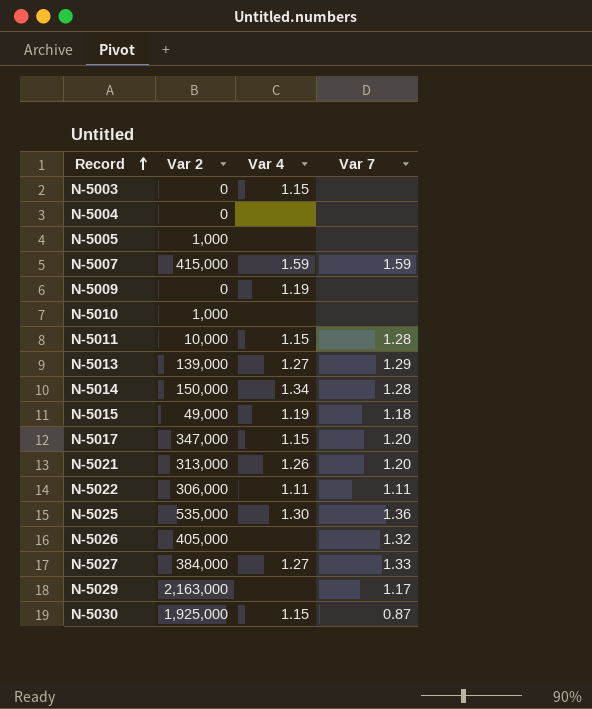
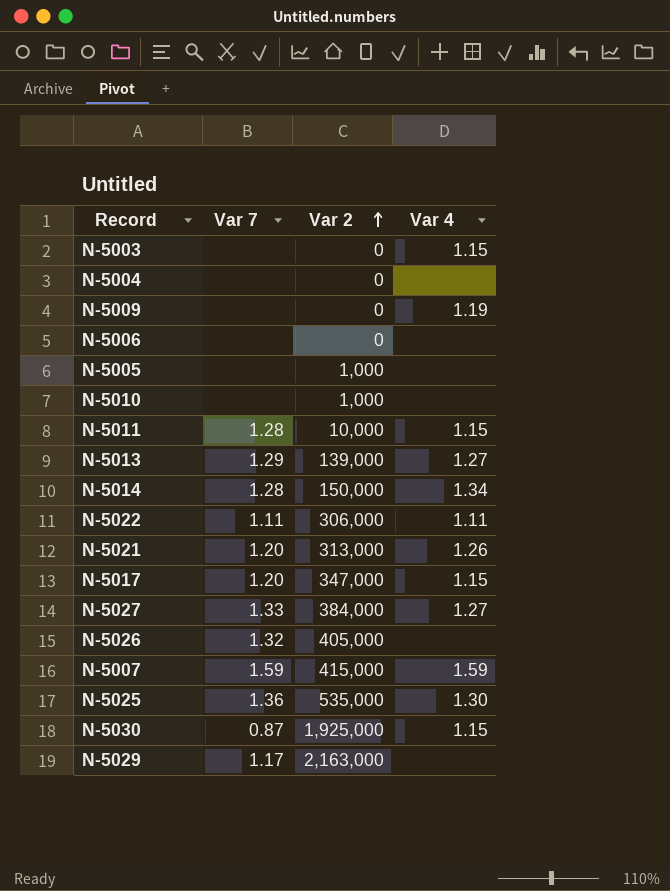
row order: Record ascending -> Var 2 ascending
column Var 7 | position: 4 -> 2
row N-5015: 49,000 | 1.19 | 1.18 -> none
row N-5006: none -> none | 0 | none

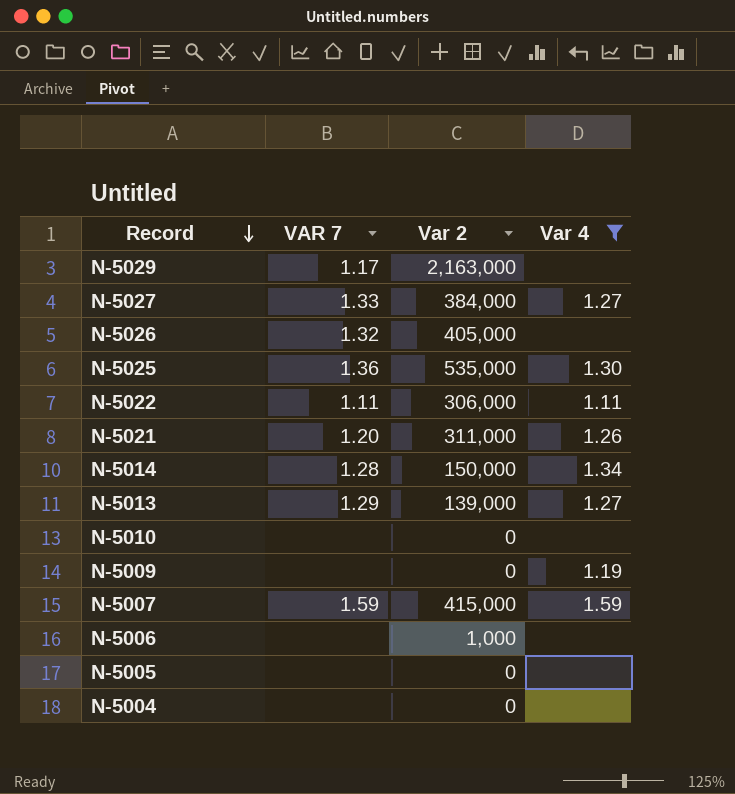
filter: none -> Var 4 != 1.15
row order: Var 2 ascending -> Record descending
column name: Var 7 -> VAR 7
N-5021 | Var 2: 313,000 -> 311,000
N-5010 | Var 2: 1,000 -> 0
N-5006 | Var 2: 0 -> 1,000
N-5005 | Var 2: 1,000 -> 0

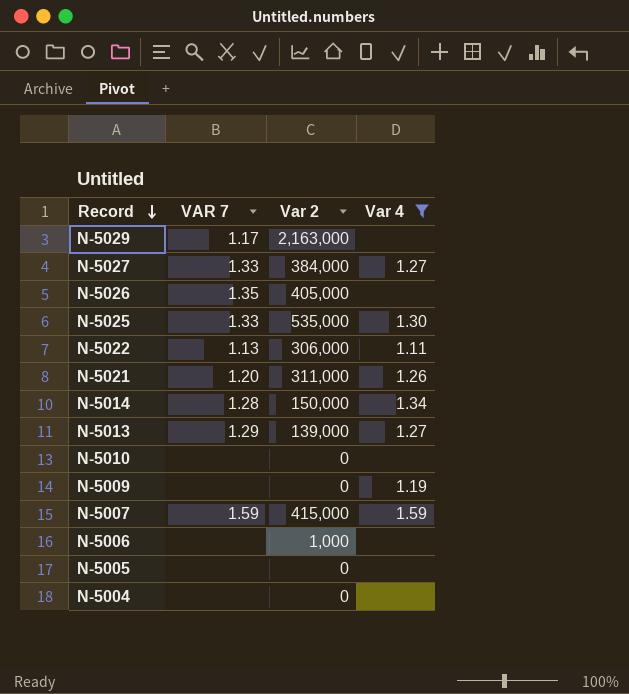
N-5026 | VAR 7: 1.32 -> 1.35
N-5025 | VAR 7: 1.36 -> 1.33
N-5022 | VAR 7: 1.11 -> 1.13

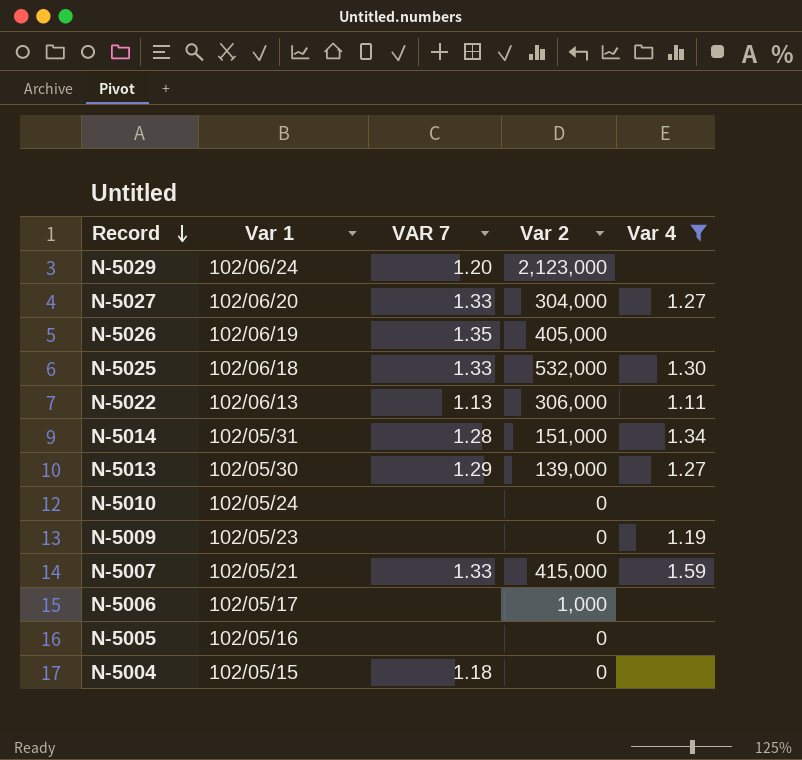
column Var 1 | position: none -> 2
row N-5021: 1.20 | 311,000 | 1.26 -> none
N-5029 | VAR 7: 1.17 -> 1.20
N-5029 | Var 2: 2,163,000 -> 2,123,000
N-5027 | Var 2: 384,000 -> 304,000
N-5025 | Var 2: 535,000 -> 532,000
N-5014 | Var 2: 150,000 -> 151,000
N-5007 | VAR 7: 1.59 -> 1.33
N-5004 | VAR 7: none -> 1.18

